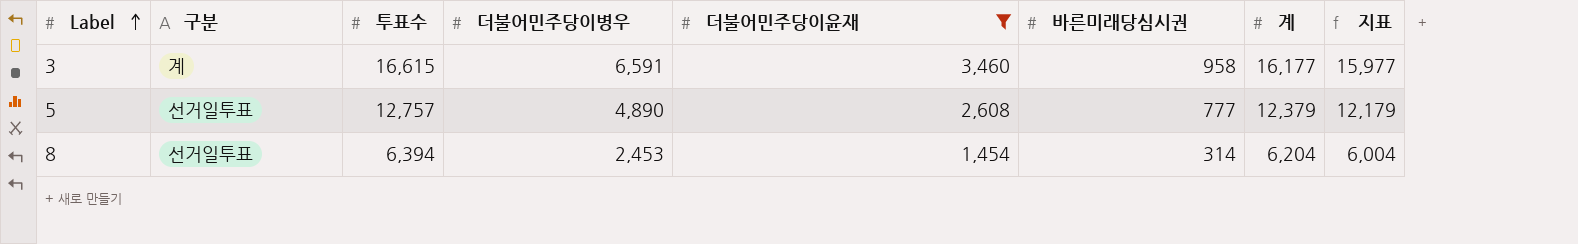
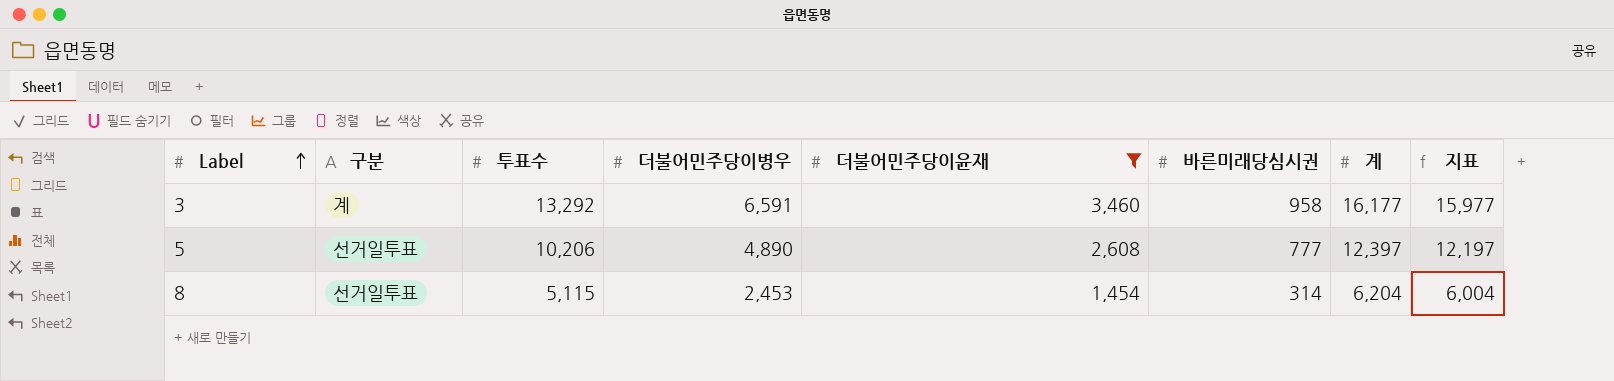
3 | 투표수: 16,615 -> 13,292
5 | 투표수: 12,757 -> 10,206
5 | 계: 12,379 -> 12,397
5 | 지표: 12,179 -> 12,197
8 | 투표수: 6,394 -> 5,115

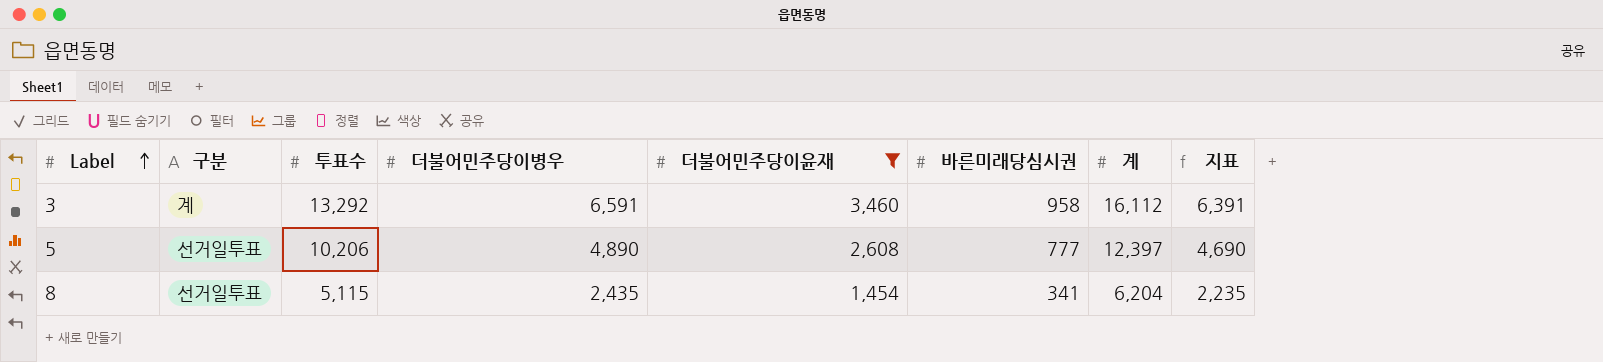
column 지표 | formula: [계] - 200 -> [더불어민주당이병우] - 200
3 | 계: 16,177 -> 16,112
8 | 더불어민주당이병우: 2,453 -> 2,435
8 | 바른미래당심시권: 314 -> 341

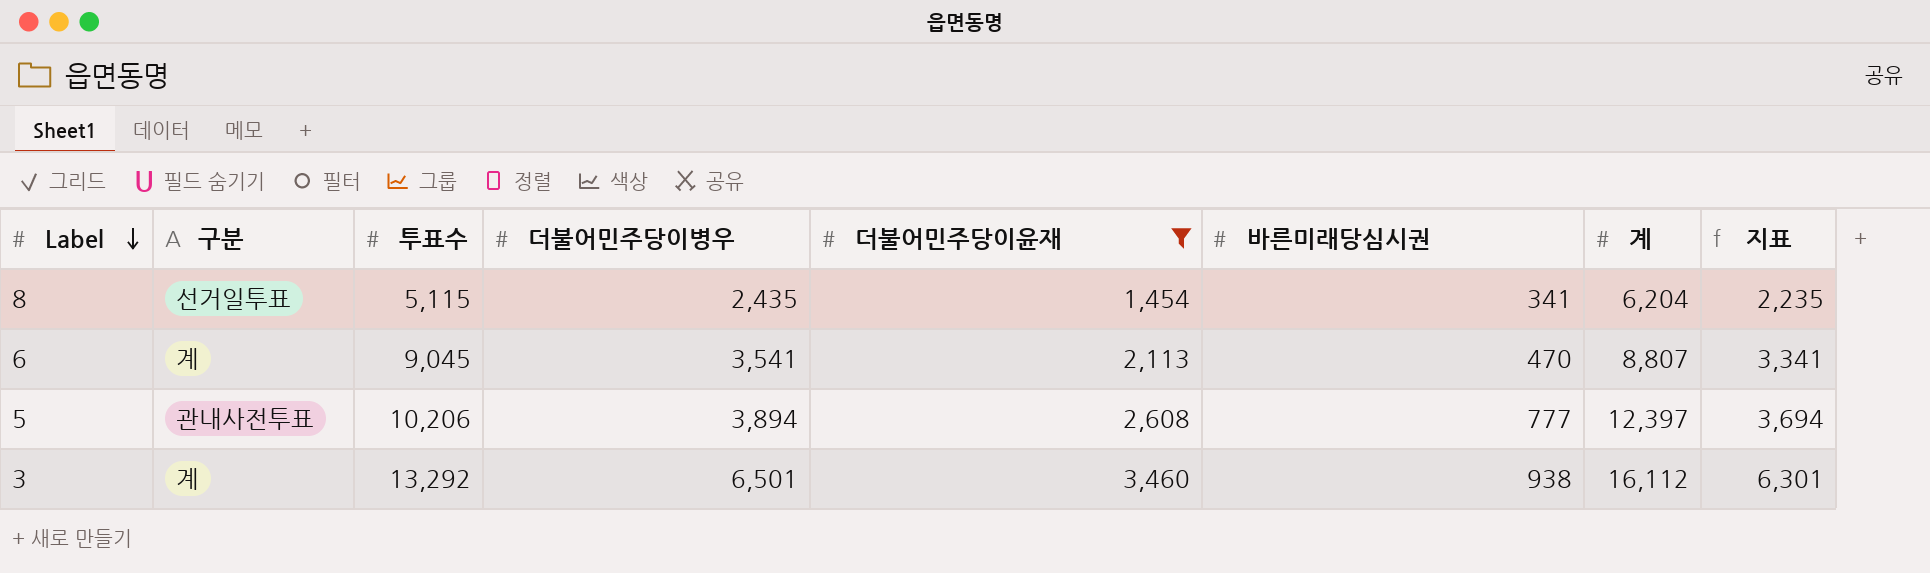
row order: Label ascending -> Label descending
row 6: none -> 계 | 9,045 | 3,541 | 2,113 | 470 | 8,807 | 3,341
5 | 구분: 선거일투표 -> 관내사전투표
5 | 더불어민주당이병우: 4,890 -> 3,894
5 | 지표: 4,690 -> 3,694
3 | 더불어민주당이병우: 6,591 -> 6,501
3 | 바른미래당심시권: 958 -> 938
3 | 지표: 6,391 -> 6,301

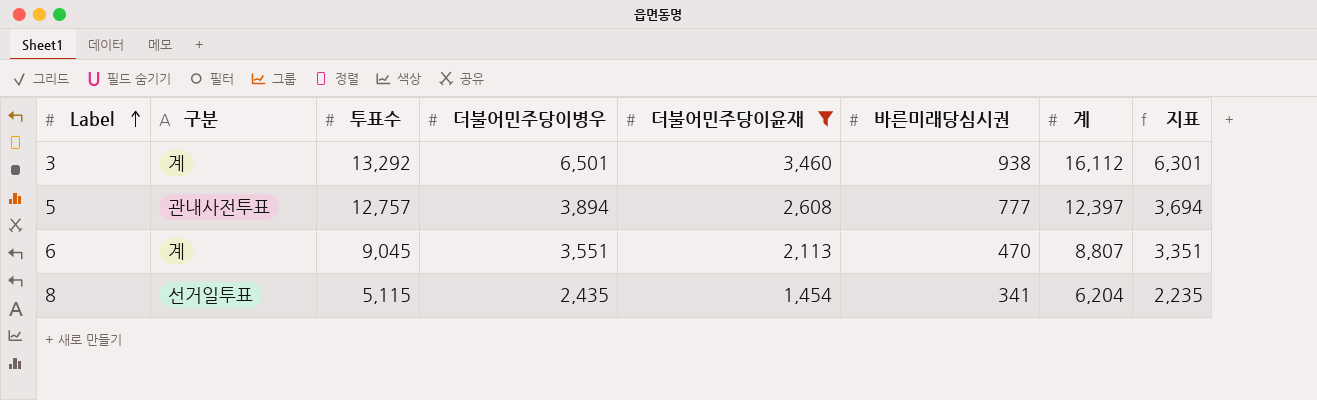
row order: Label descending -> Label ascending
5 | 투표수: 10,206 -> 12,757
6 | 더불어민주당이병우: 3,541 -> 3,551
6 | 지표: 3,341 -> 3,351

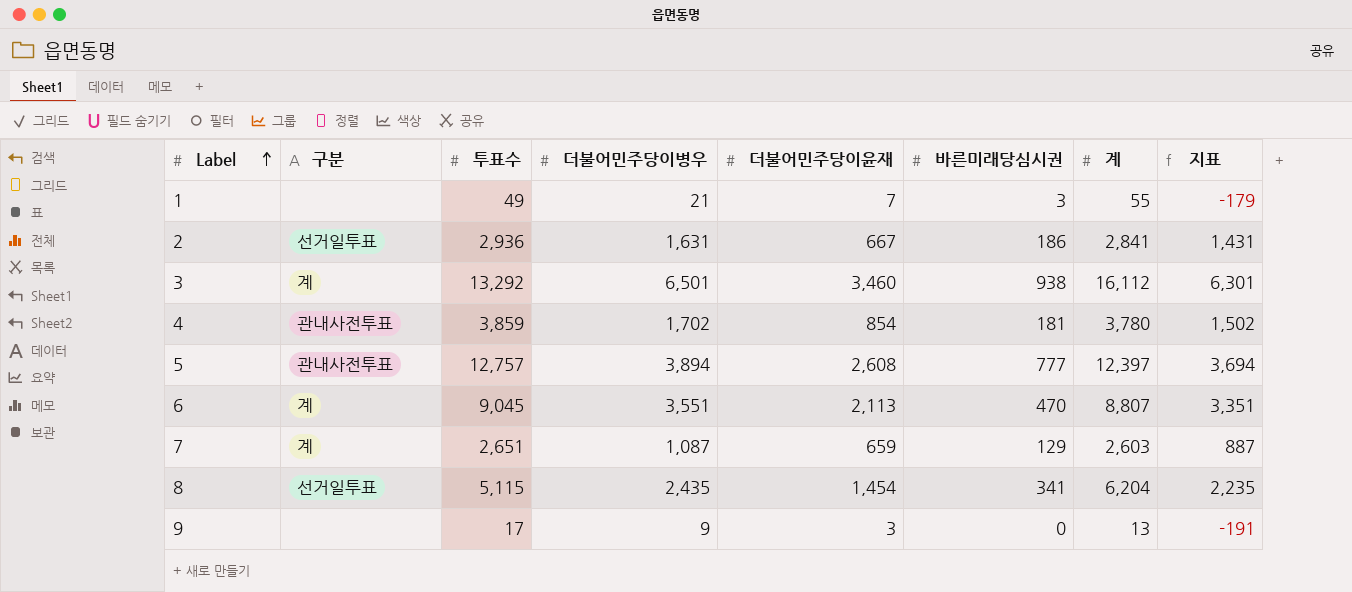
filter: 더불어민주당이윤재 >= 1,454 -> none

